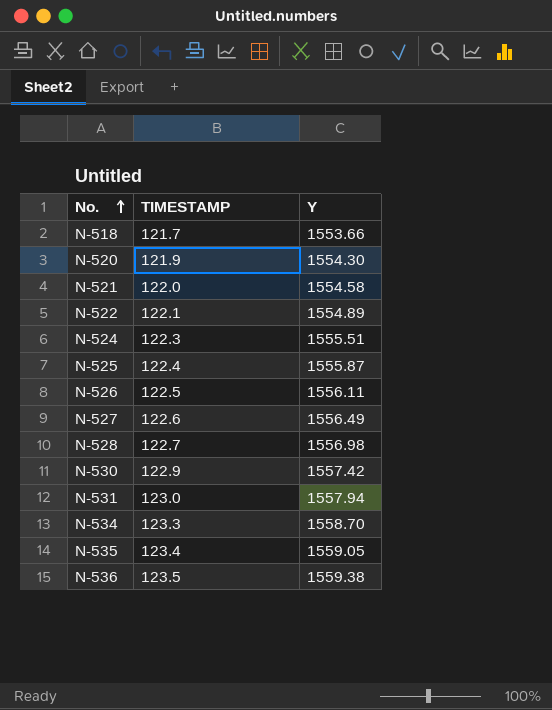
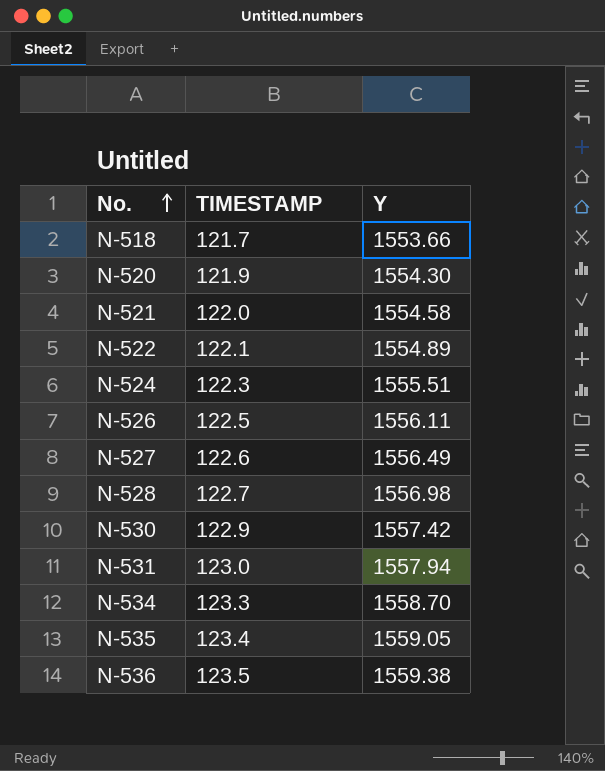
row N-525: 122.4 | 1555.87 -> none

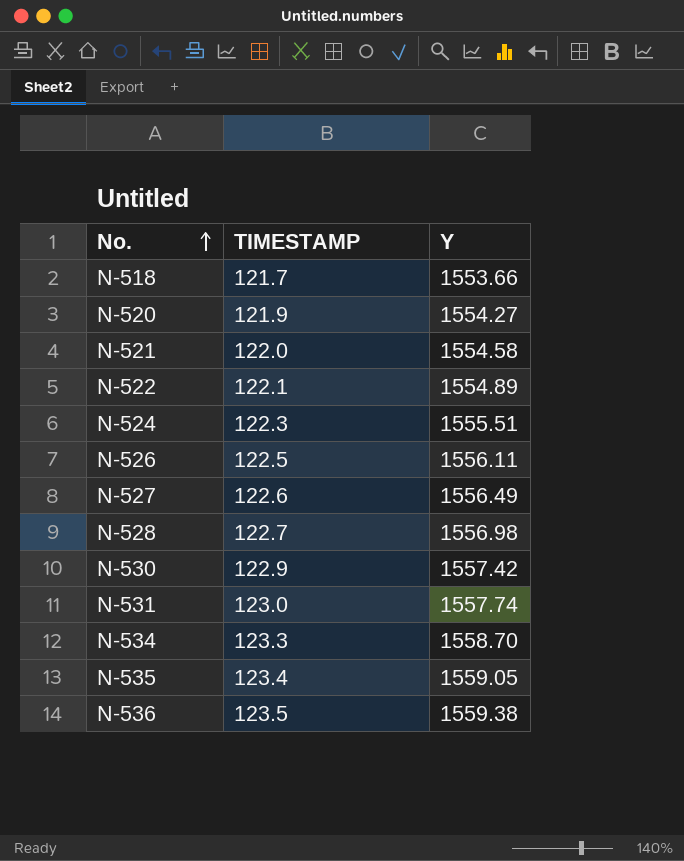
N-520 | Y: 1554.30 -> 1554.27
N-531 | Y: 1557.94 -> 1557.74

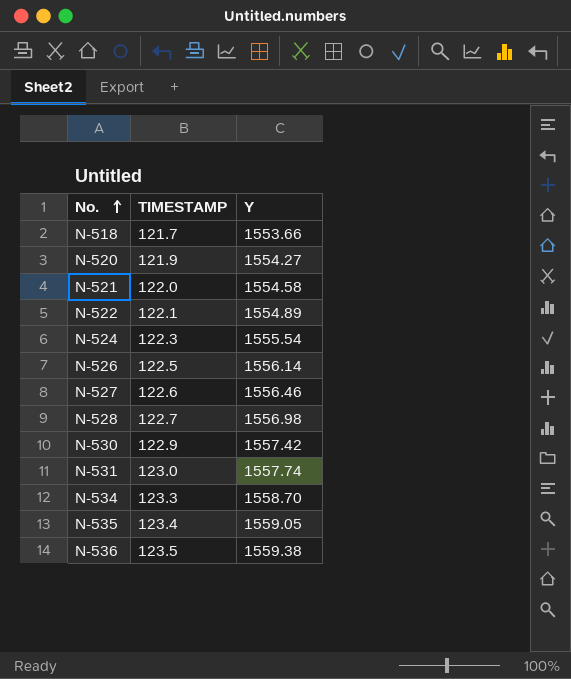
N-524 | Y: 1555.51 -> 1555.54
N-526 | Y: 1556.11 -> 1556.14
N-527 | Y: 1556.49 -> 1556.46

